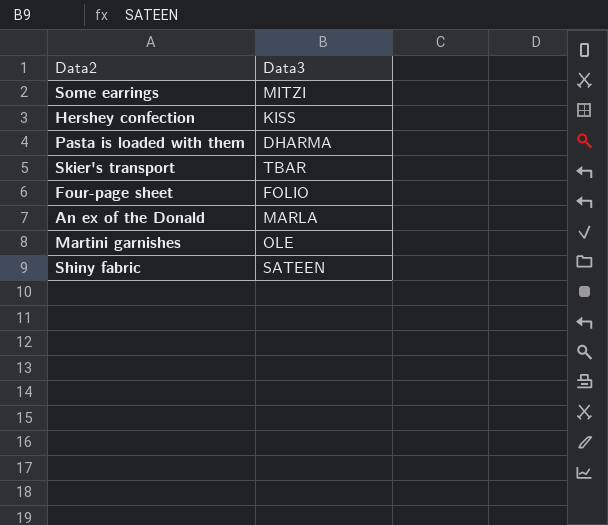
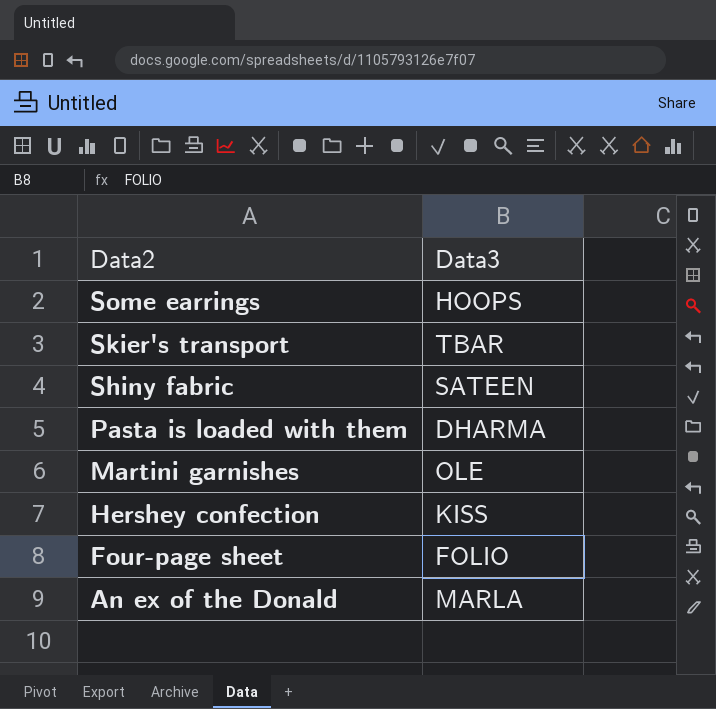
row order: none -> Data2 descending
Some earrings | Data3: MITZI -> HOOPS

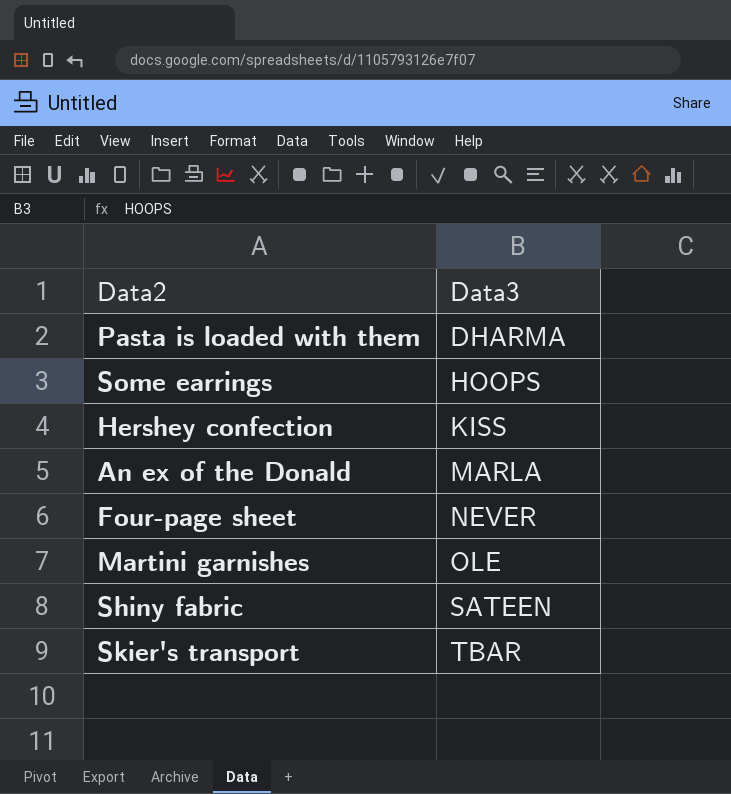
row order: Data2 descending -> Data3 ascending
Four-page sheet | Data3: FOLIO -> NEVER

